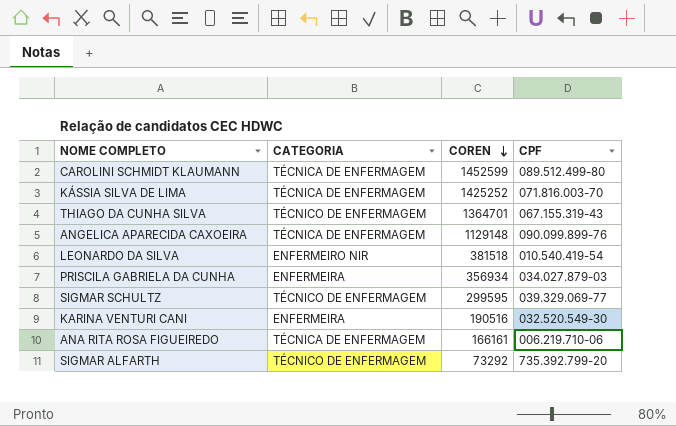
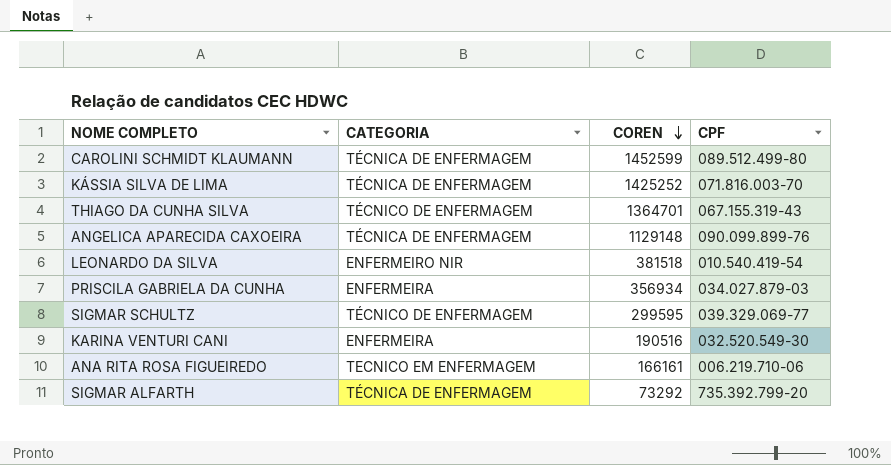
ANA RITA ROSA FIGUEIREDO | CATEGORIA: TÉCNICA DE ENFERMAGEM -> TECNICO EM ENFERMAGEM
SIGMAR ALFARTH | CATEGORIA: TÉCNICO DE ENFERMAGEM -> TÉCNICA DE ENFERMAGEM

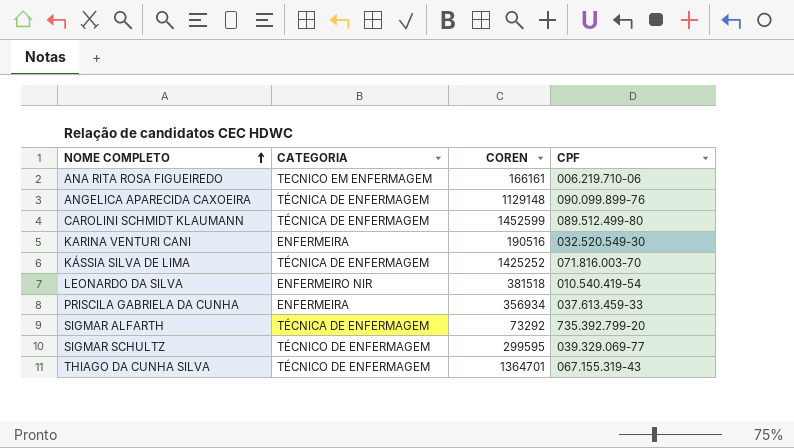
row order: COREN descending -> NOME COMPLETO ascending
PRISCILA GABRIELA DA CUNHA | CPF: 034.027.879-03 -> 037.613.459-33

